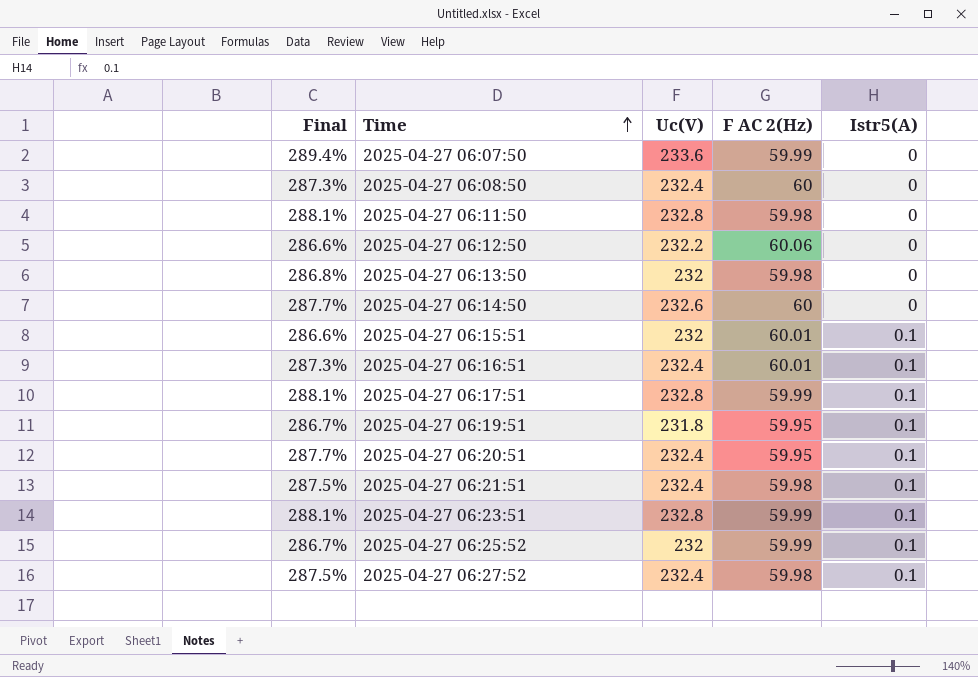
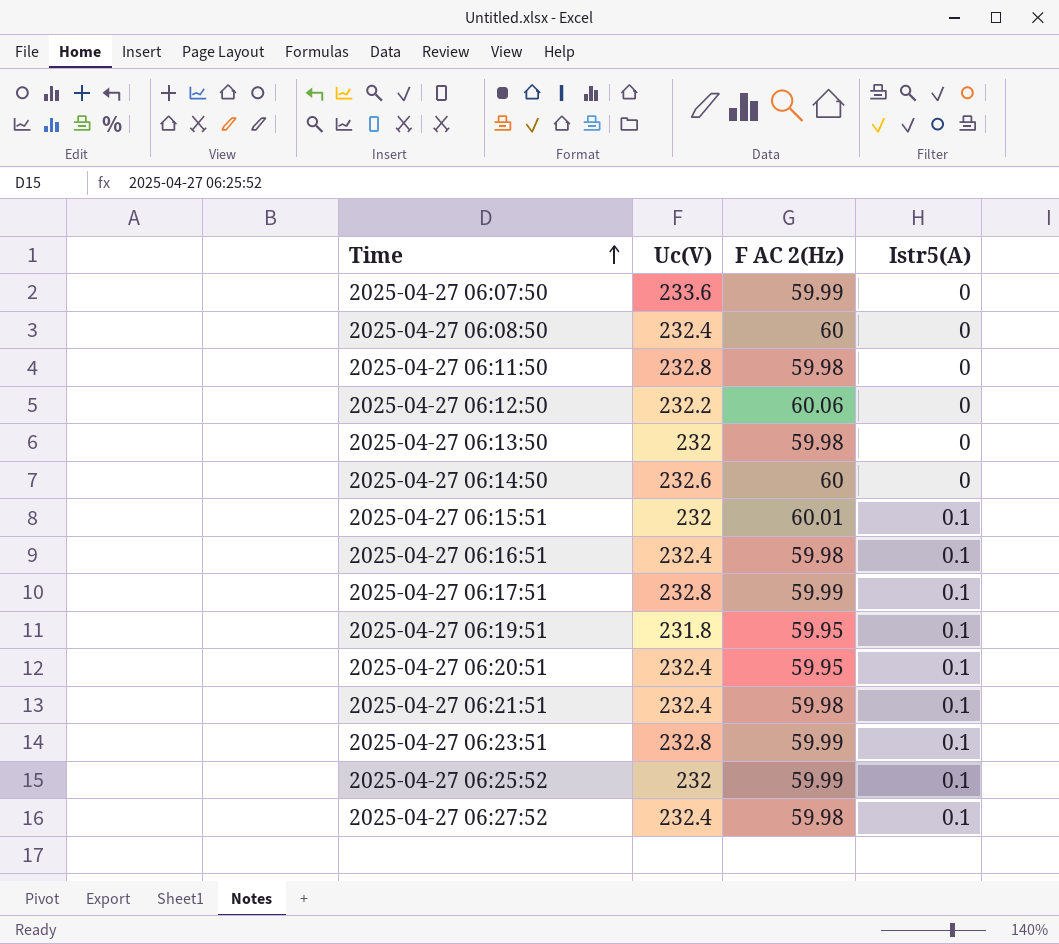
column Final | formula: ([Uc(V)] - [F AC 2(Hz)]) / [F AC 2(Hz)] -> none
2025-04-27 06:16:51 | F AC 2(Hz): 60.01 -> 59.98

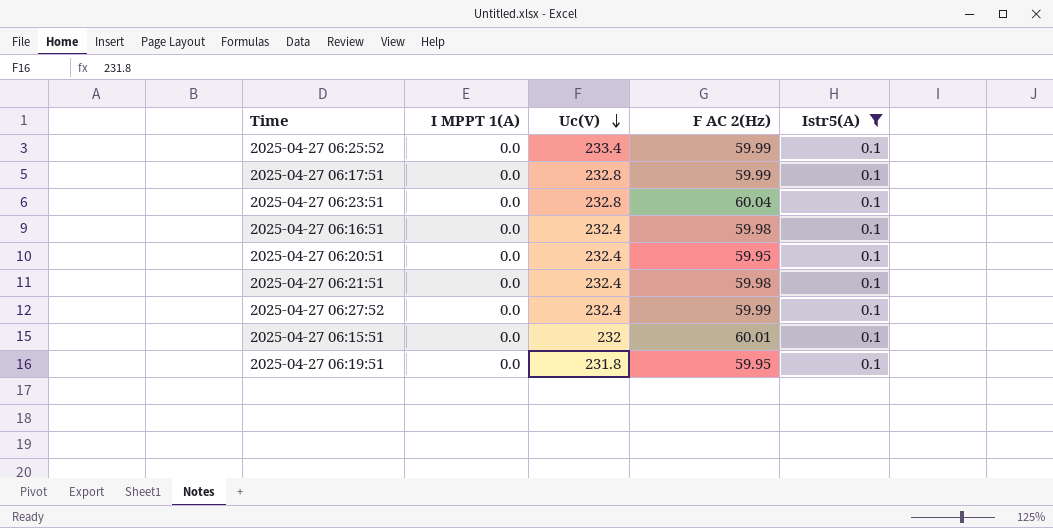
filter: none -> Istr5(A) = 0.1
row order: Time ascending -> Uc(V) descending
column I MPPT 1(A) | position: none -> 2
2025-04-27 06:25:52 | Uc(V): 232 -> 233.4
2025-04-27 06:23:51 | F AC 2(Hz): 59.99 -> 60.04
2025-04-27 06:27:52 | F AC 2(Hz): 59.98 -> 59.99

